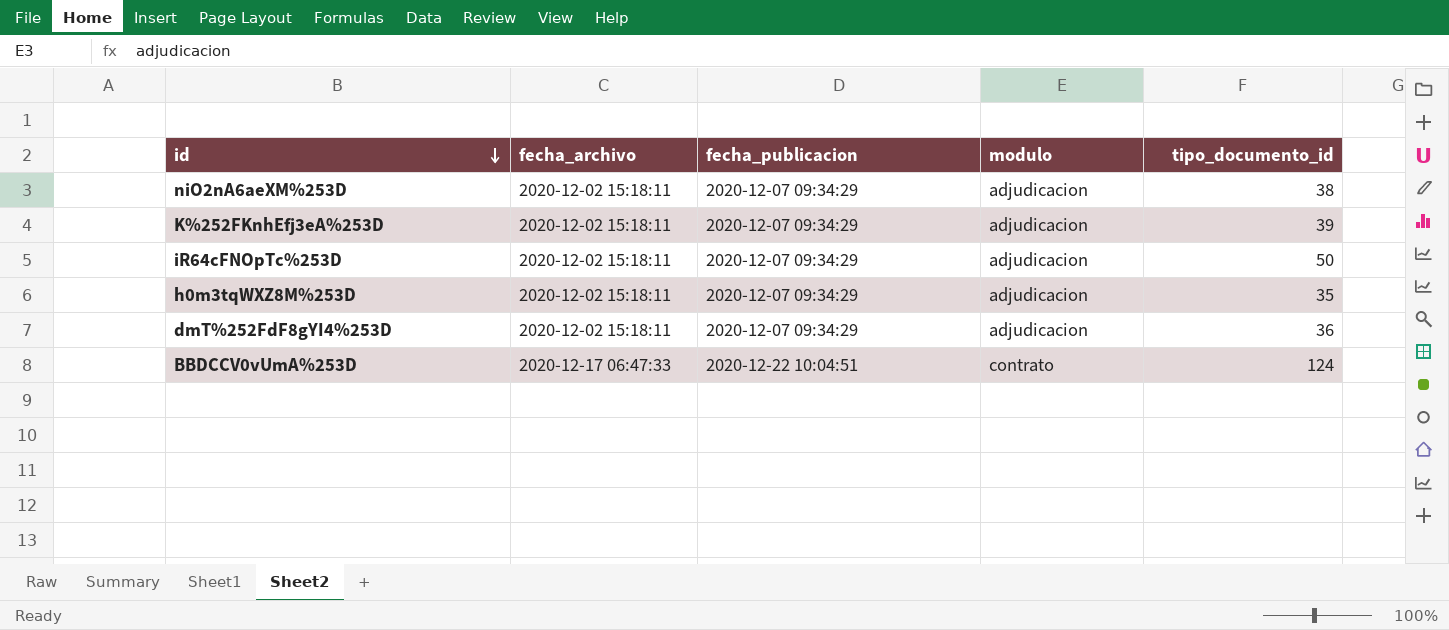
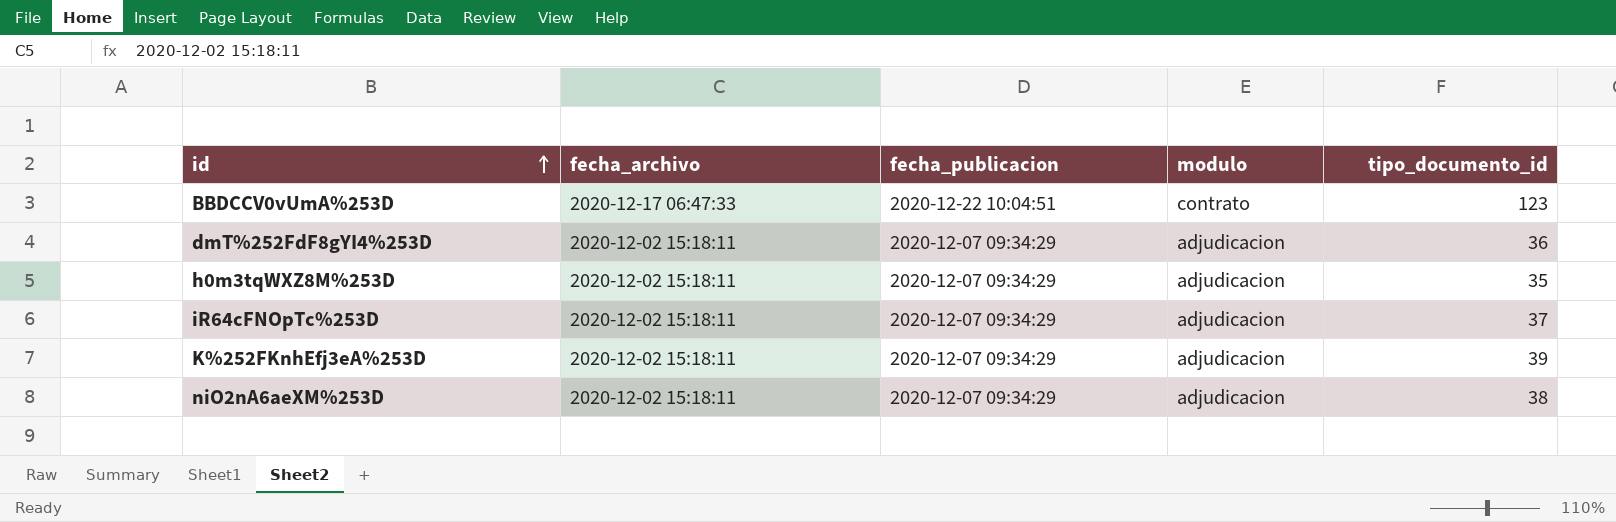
row order: id descending -> id ascending
BBDCCV0vUmA%253D | tipo_documento_id: 124 -> 123
iR64cFNOpTc%253D | tipo_documento_id: 50 -> 37

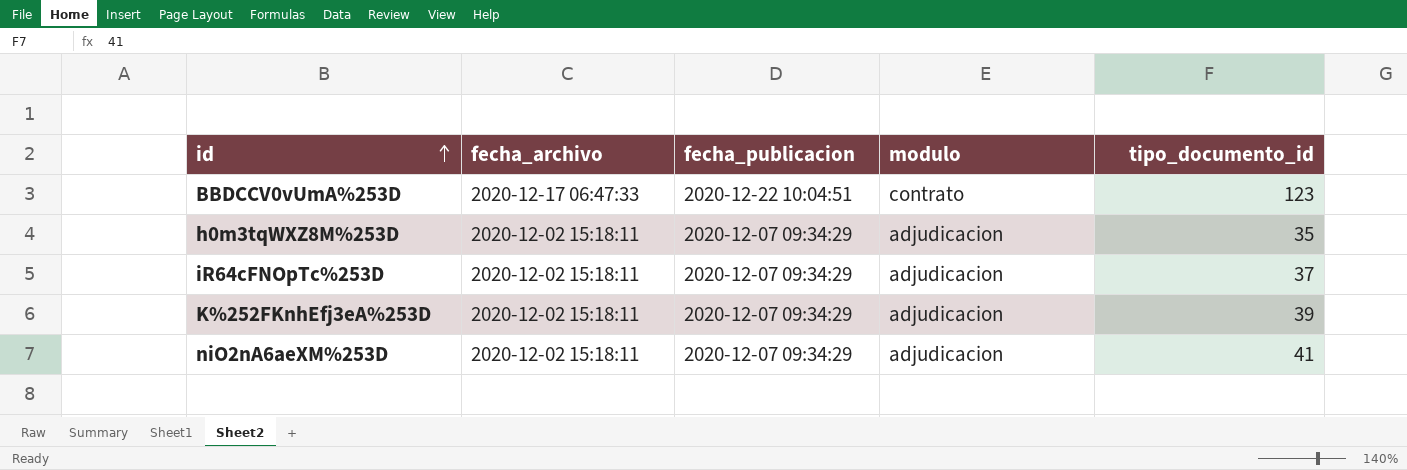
row dmT%252FdF8gYI4%253D: 2020-12-02 15:18:11 | 2020-12-07 09:34:29 | adjudicacion | 36 -> none
niO2nA6aeXM%253D | tipo_documento_id: 38 -> 41

